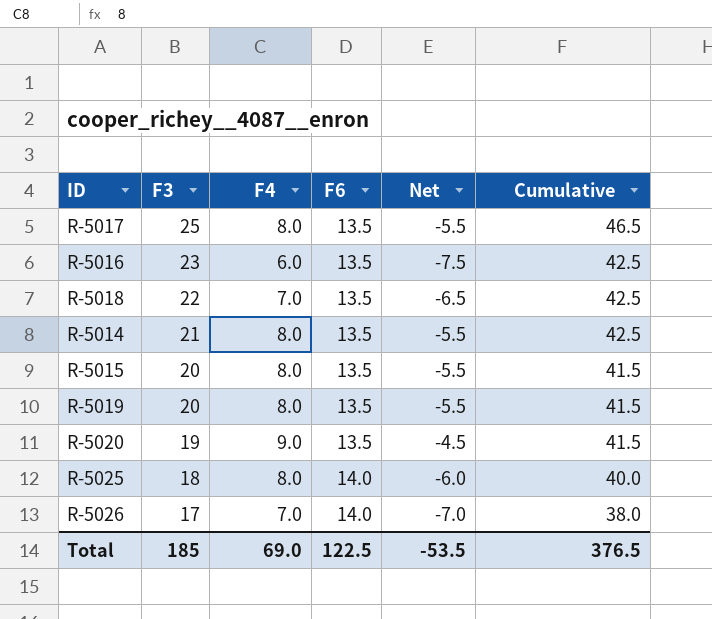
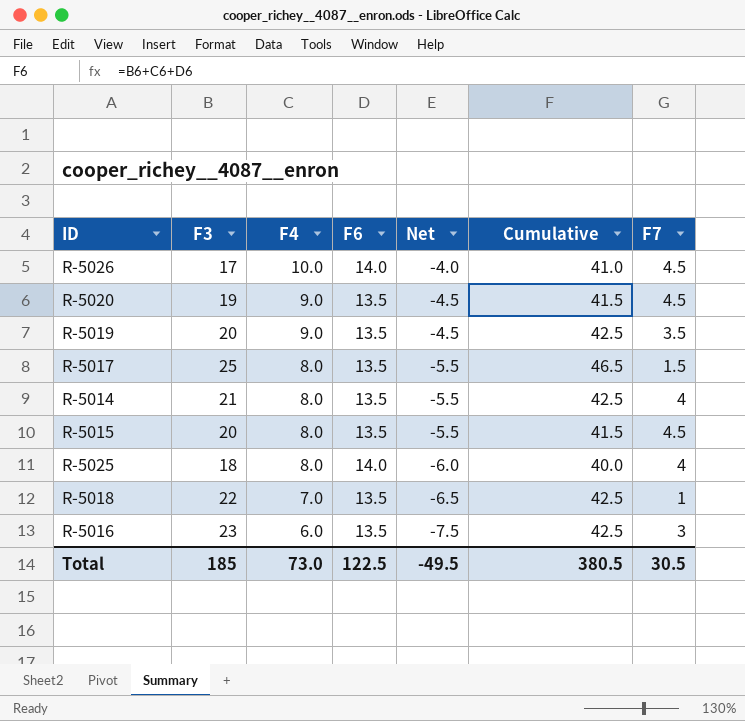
row order: F3 descending -> F4 descending
column F7 | position: none -> 7
R-5026 | F4: 7.0 -> 10.0
R-5026 | Net: -7.0 -> -4.0
R-5026 | Cumulative: 38.0 -> 41.0
R-5019 | F4: 8.0 -> 9.0
R-5019 | Net: -5.5 -> -4.5
R-5019 | Cumulative: 41.5 -> 42.5
Total | F4: 69.0 -> 73.0
Total | Net: -53.5 -> -49.5
Total | Cumulative: 376.5 -> 380.5

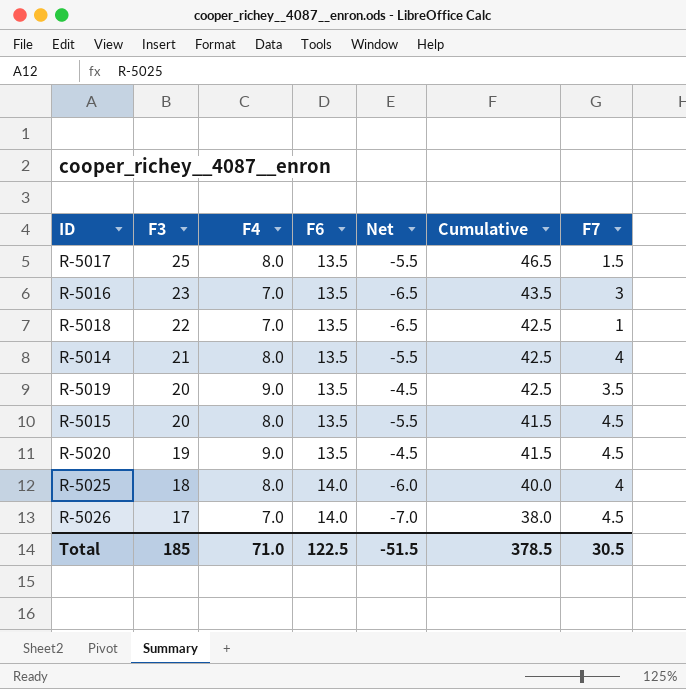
row order: F4 descending -> F3 descending
R-5016 | F4: 6.0 -> 7.0
R-5016 | Net: -7.5 -> -6.5
R-5016 | Cumulative: 42.5 -> 43.5
R-5026 | F4: 10.0 -> 7.0
R-5026 | Net: -4.0 -> -7.0
R-5026 | Cumulative: 41.0 -> 38.0
Total | F4: 73.0 -> 71.0
Total | Net: -49.5 -> -51.5
Total | Cumulative: 380.5 -> 378.5

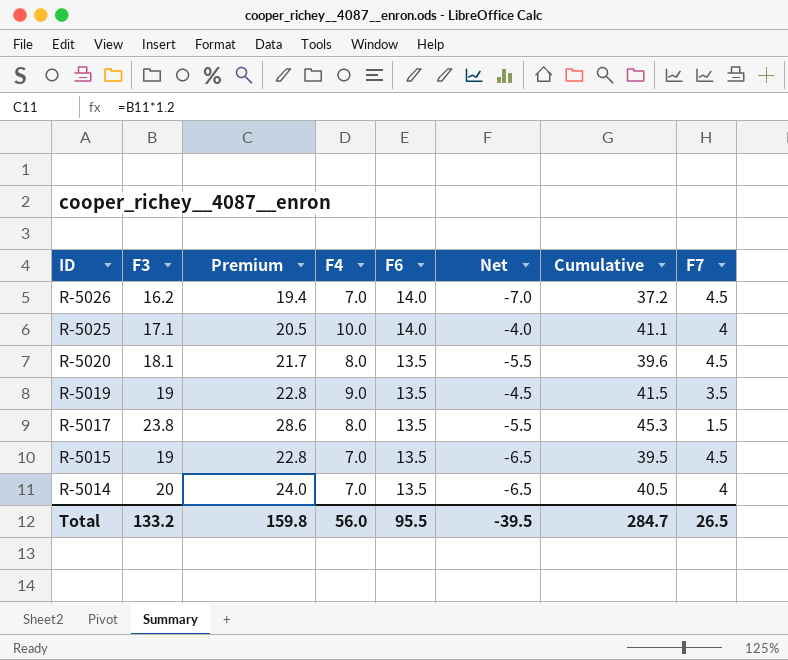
row order: F3 descending -> ID descending
column Premium | formula: none -> [F3] * 1.2
row R-5016: 23 | 7.0 | 13.5 | -6.5 | 43.5 | 3 -> none
row R-5018: 22 | 7.0 | 13.5 | -6.5 | 42.5 | 1 -> none
R-5026 | F3: 17 -> 16.2
R-5026 | Cumulative: 38.0 -> 37.2
R-5025 | F3: 18 -> 17.1
R-5025 | F4: 8.0 -> 10.0
R-5025 | Net: -6.0 -> -4.0
R-5025 | Cumulative: 40.0 -> 41.1
R-5020 | F3: 19 -> 18.1
R-5020 | F4: 9.0 -> 8.0
R-5020 | Net: -4.5 -> -5.5
R-5020 | Cumulative: 41.5 -> 39.6
R-5019 | F3: 20 -> 19
R-5019 | Cumulative: 42.5 -> 41.5
R-5017 | F3: 25 -> 23.8
R-5017 | Cumulative: 46.5 -> 45.3
R-5015 | F3: 20 -> 19
R-5015 | F4: 8.0 -> 7.0
R-5015 | Net: -5.5 -> -6.5
R-5015 | Cumulative: 41.5 -> 39.5
R-5014 | F3: 21 -> 20
R-5014 | F4: 8.0 -> 7.0
R-5014 | Net: -5.5 -> -6.5
R-5014 | Cumulative: 42.5 -> 40.5
Total | F3: 185 -> 133.2
Total | F4: 71.0 -> 56.0
Total | F6: 122.5 -> 95.5
Total | Net: -51.5 -> -39.5
Total | Cumulative: 378.5 -> 284.7
Total | F7: 30.5 -> 26.5

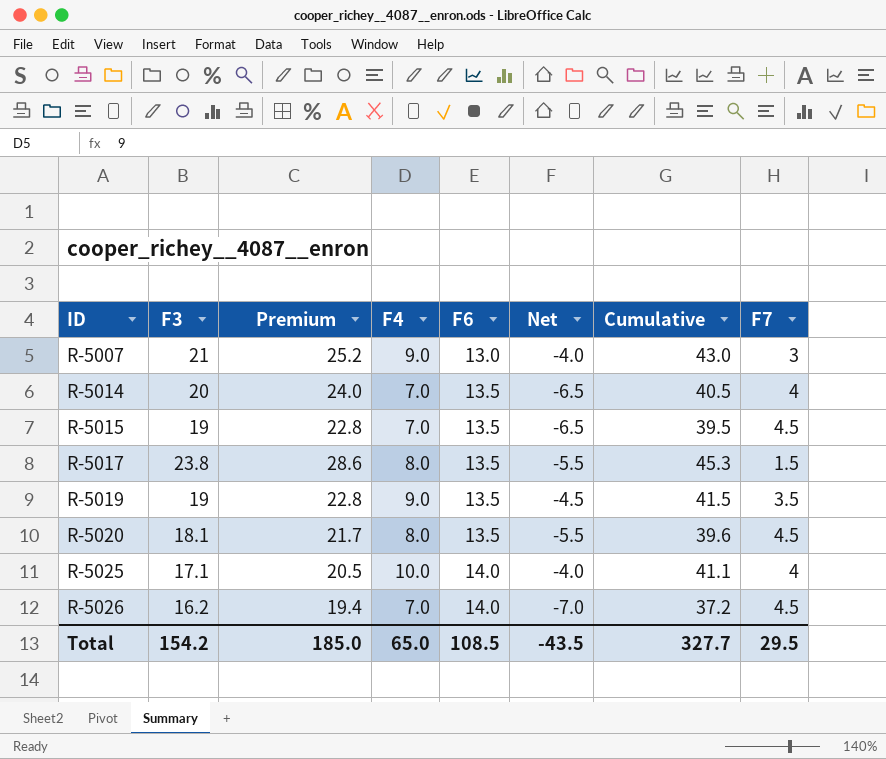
row order: ID descending -> ID ascending
row R-5007: none -> 21 | 25.2 | 9.0 | 13.0 | -4.0 | 43.0 | 3
Total | F3: 133.2 -> 154.2
Total | Premium: 159.8 -> 185.0
Total | F4: 56.0 -> 65.0
Total | F6: 95.5 -> 108.5
Total | Net: -39.5 -> -43.5
Total | Cumulative: 284.7 -> 327.7
Total | F7: 26.5 -> 29.5

